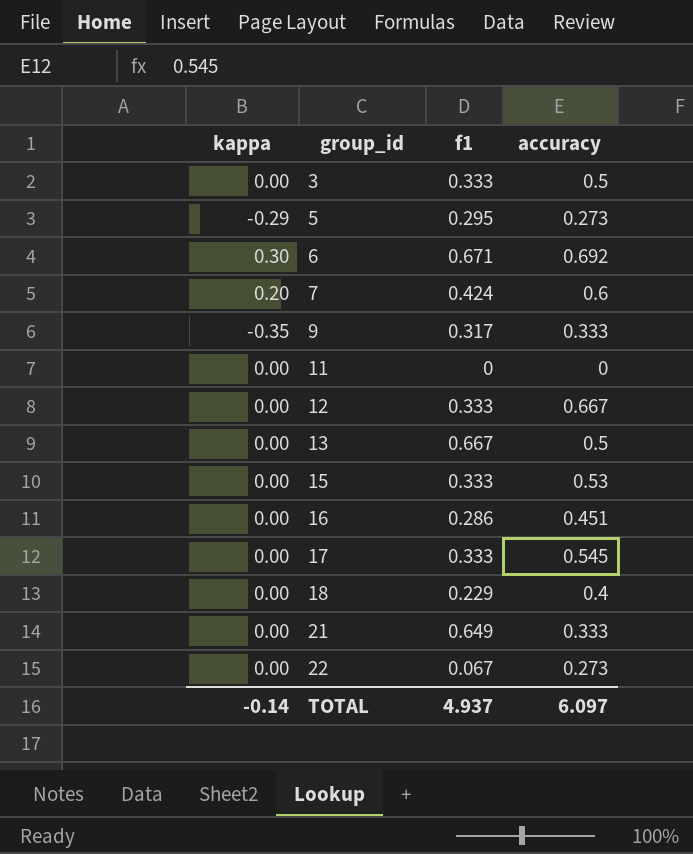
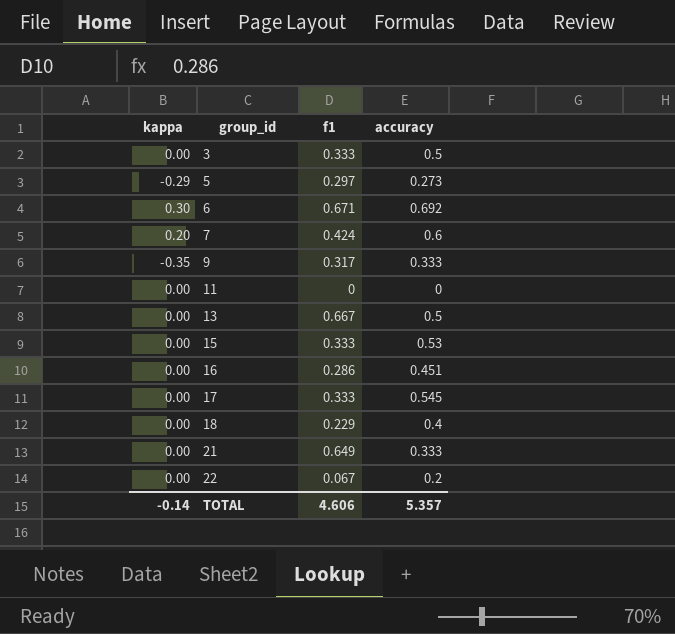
row 12: 0.00 | 0.333 | 0.667 -> none
5 | f1: 0.295 -> 0.297
22 | accuracy: 0.273 -> 0.2
TOTAL | f1: 4.937 -> 4.606
TOTAL | accuracy: 6.097 -> 5.357

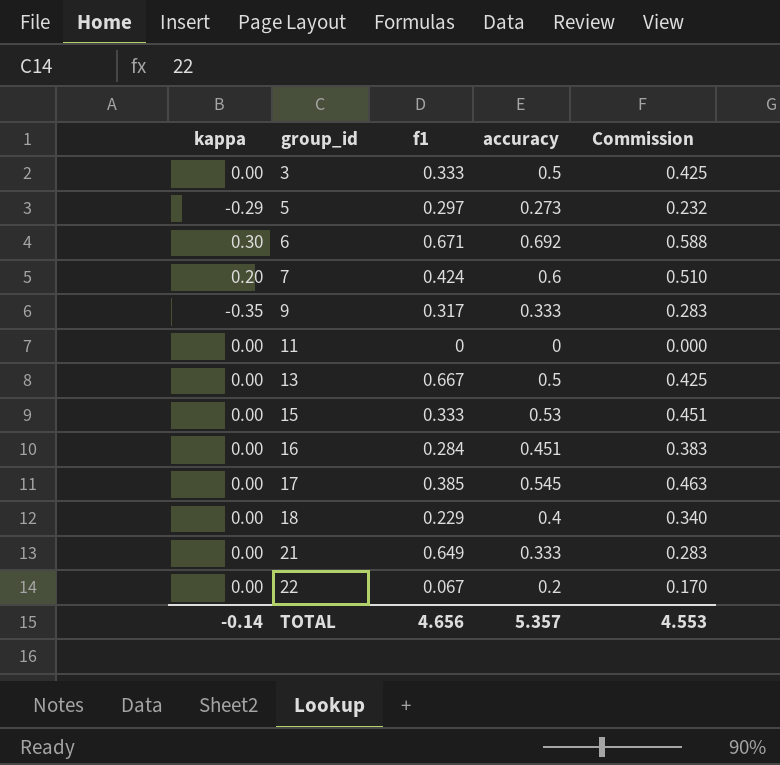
column Commission | formula: none -> [accuracy] * 0.85
16 | f1: 0.286 -> 0.284
17 | f1: 0.333 -> 0.385
TOTAL | f1: 4.606 -> 4.656

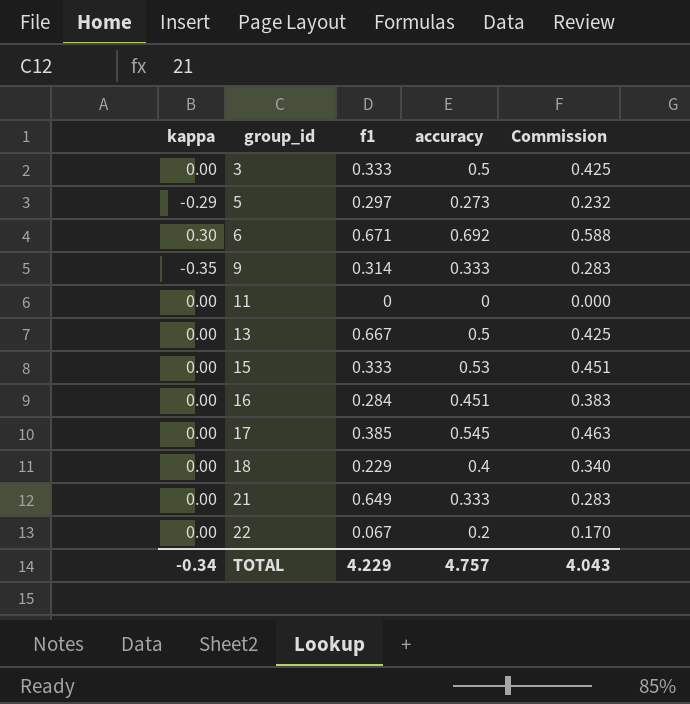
row 7: 0.20 | 0.424 | 0.6 | 0.510 -> none
9 | f1: 0.317 -> 0.314
TOTAL | kappa: -0.14 -> -0.34
TOTAL | f1: 4.656 -> 4.229
TOTAL | accuracy: 5.357 -> 4.757
TOTAL | Commission: 4.553 -> 4.043

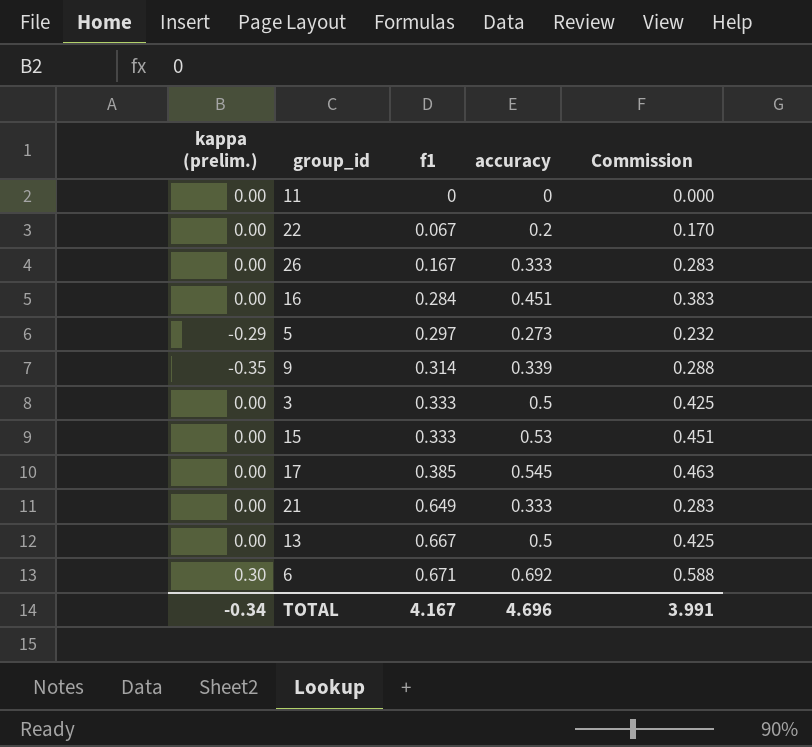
row order: group_id ascending -> f1 ascending
column name: kappa -> kappa (prelim.)
row 18: 0.00 | 0.229 | 0.4 | 0.340 -> none
row 26: none -> 0.00 | 0.167 | 0.333 | 0.283
9 | accuracy: 0.333 -> 0.339
9 | Commission: 0.283 -> 0.288
TOTAL | f1: 4.229 -> 4.167
TOTAL | accuracy: 4.757 -> 4.696
TOTAL | Commission: 4.043 -> 3.991

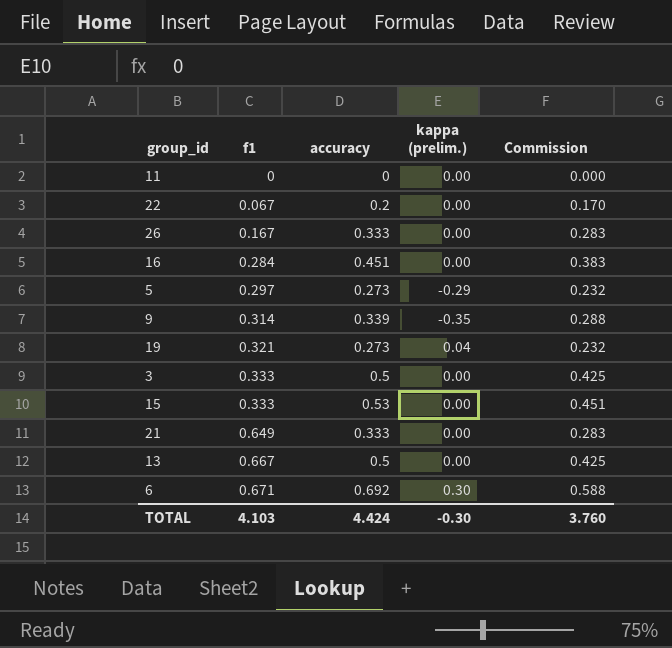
column kappa (prelim.) | position: 1 -> 4
row 17: 0.00 | 0.385 | 0.545 | 0.463 -> none
row 19: none -> 0.321 | 0.273 | 0.04 | 0.232
TOTAL | f1: 4.167 -> 4.103
TOTAL | accuracy: 4.696 -> 4.424
TOTAL | kappa (prelim.): -0.34 -> -0.30
TOTAL | Commission: 3.991 -> 3.760

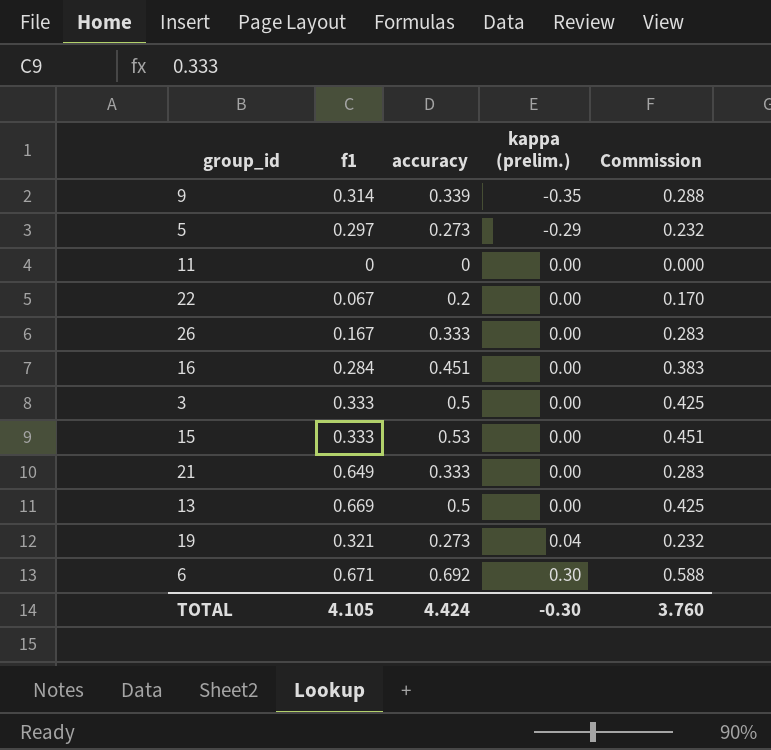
row order: f1 ascending -> kappa (prelim.) ascending
13 | f1: 0.667 -> 0.669
TOTAL | f1: 4.103 -> 4.105

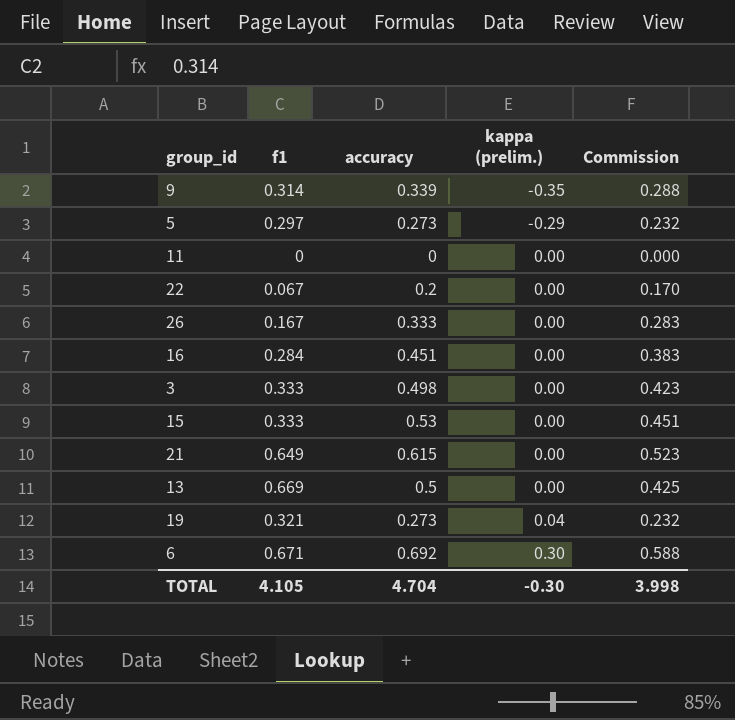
3 | accuracy: 0.5 -> 0.498
3 | Commission: 0.425 -> 0.423
21 | accuracy: 0.333 -> 0.615
21 | Commission: 0.283 -> 0.523
TOTAL | accuracy: 4.424 -> 4.704
TOTAL | Commission: 3.760 -> 3.998

